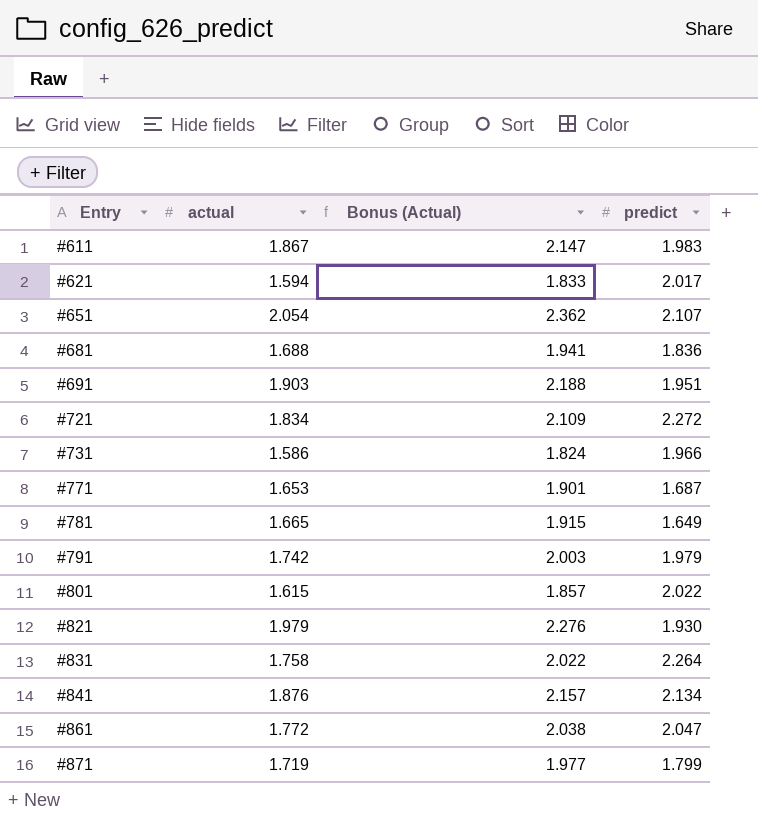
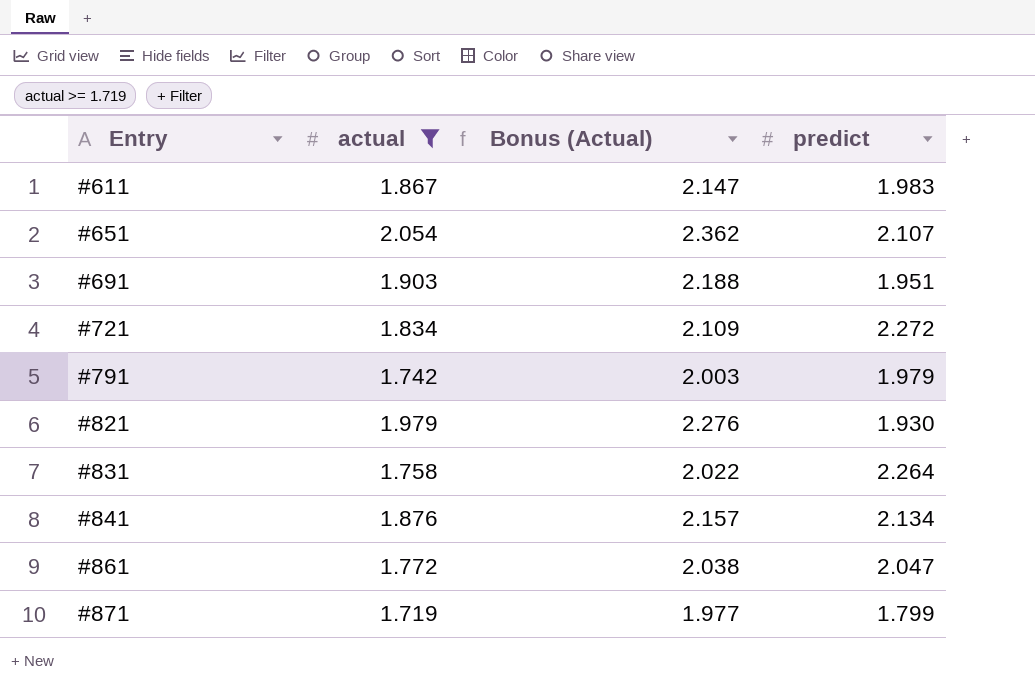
filter: none -> actual >= 1.719

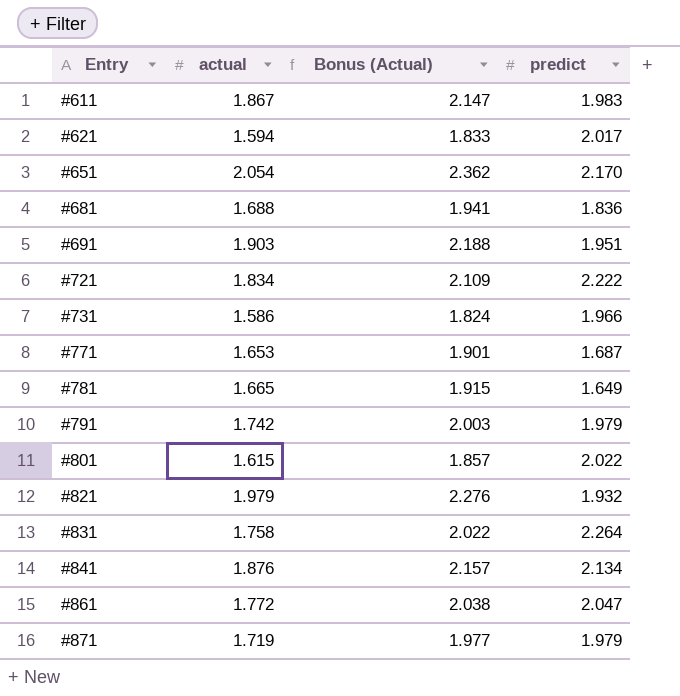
filter: actual >= 1.719 -> none
#651 | predict: 2.107 -> 2.170
#721 | predict: 2.272 -> 2.222
#821 | predict: 1.930 -> 1.932
#871 | predict: 1.799 -> 1.979

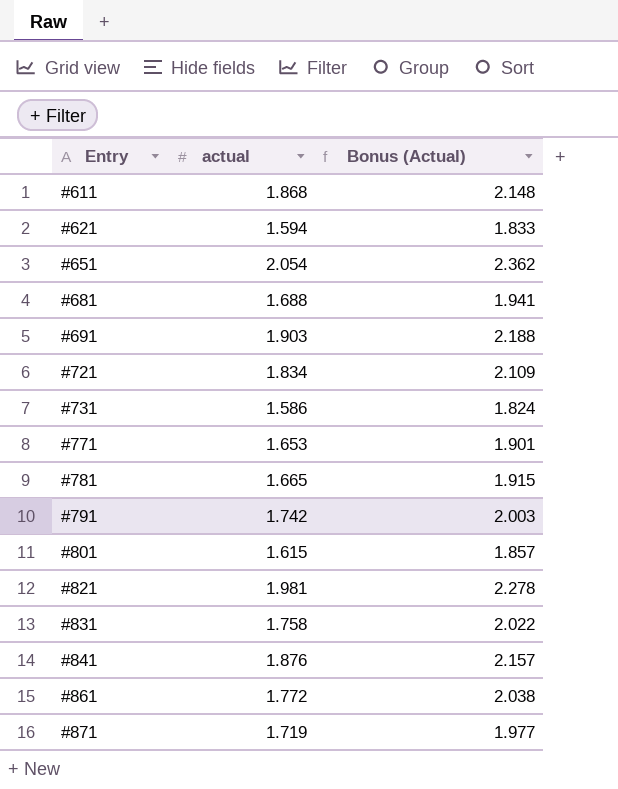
column predict | position: 4 -> none
#611 | actual: 1.867 -> 1.868
#611 | Bonus (Actual): 2.147 -> 2.148
#821 | actual: 1.979 -> 1.981
#821 | Bonus (Actual): 2.276 -> 2.278

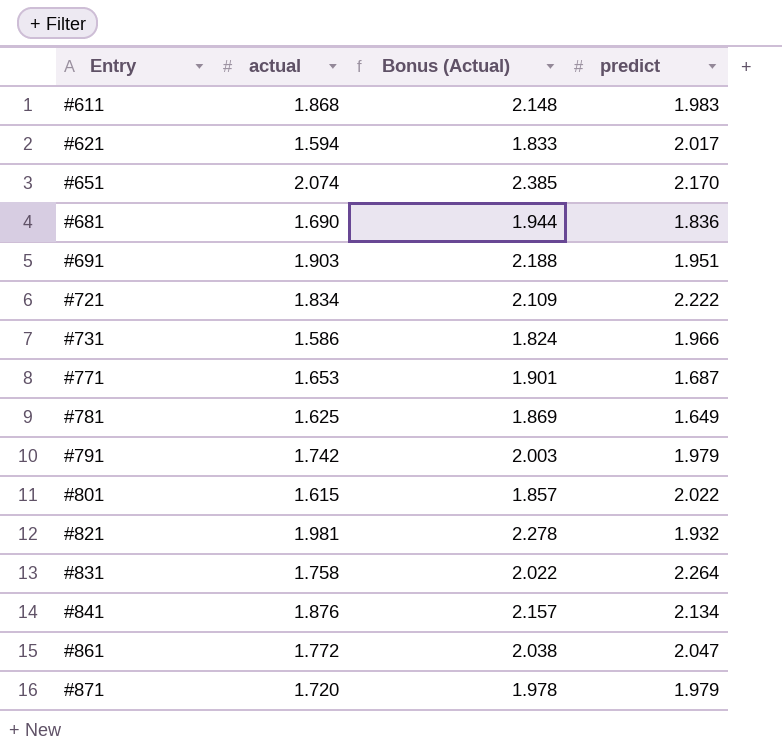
column predict | position: none -> 4
#651 | actual: 2.054 -> 2.074
#651 | Bonus (Actual): 2.362 -> 2.385
#681 | actual: 1.688 -> 1.690
#681 | Bonus (Actual): 1.941 -> 1.944
#781 | actual: 1.665 -> 1.625
#781 | Bonus (Actual): 1.915 -> 1.869
#871 | actual: 1.719 -> 1.720
#871 | Bonus (Actual): 1.977 -> 1.978

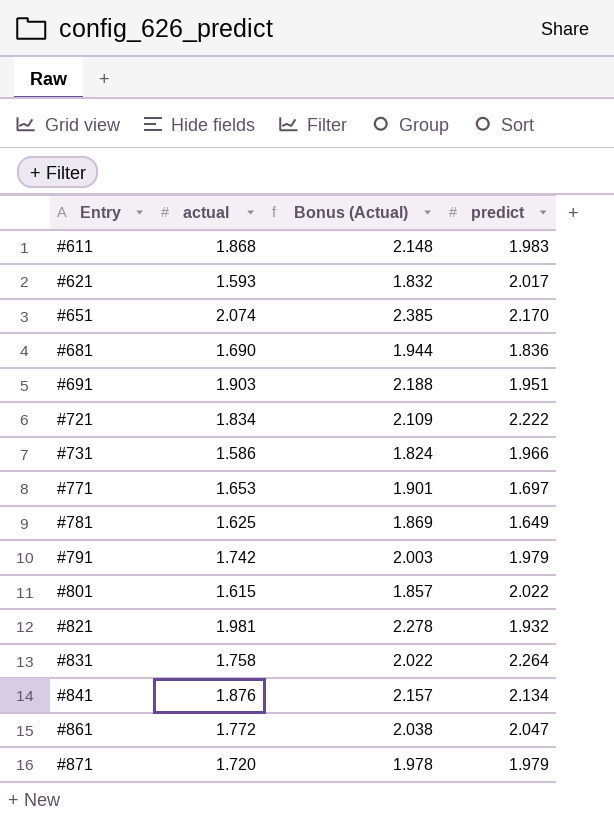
#621 | actual: 1.594 -> 1.593
#621 | Bonus (Actual): 1.833 -> 1.832
#771 | predict: 1.687 -> 1.697

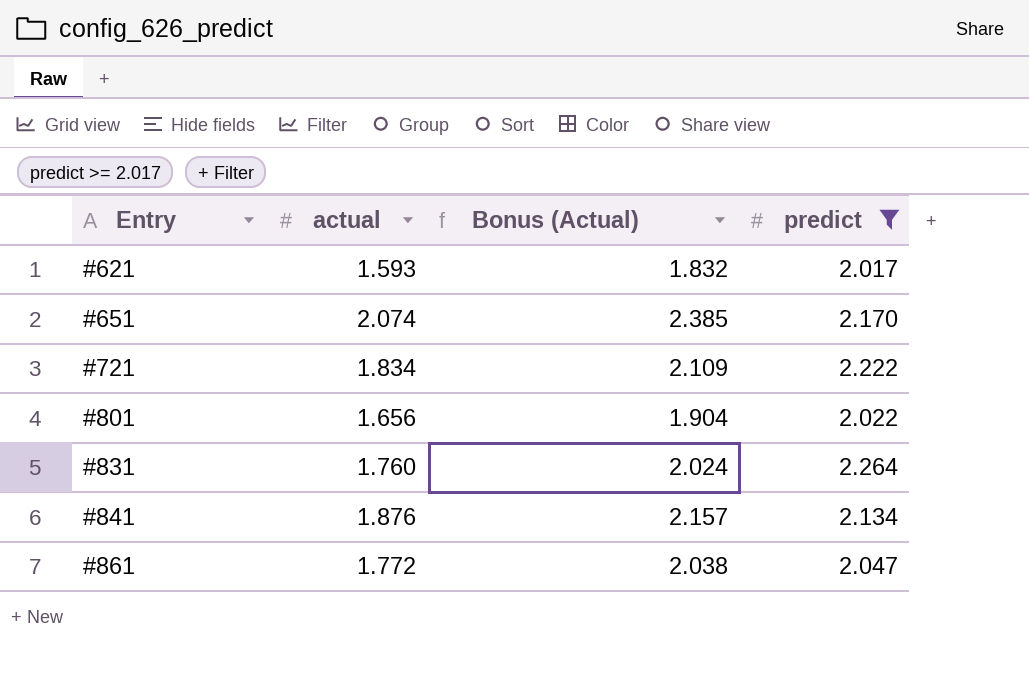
filter: none -> predict >= 2.017
#801 | actual: 1.615 -> 1.656
#801 | Bonus (Actual): 1.857 -> 1.904
#831 | actual: 1.758 -> 1.760
#831 | Bonus (Actual): 2.022 -> 2.024

